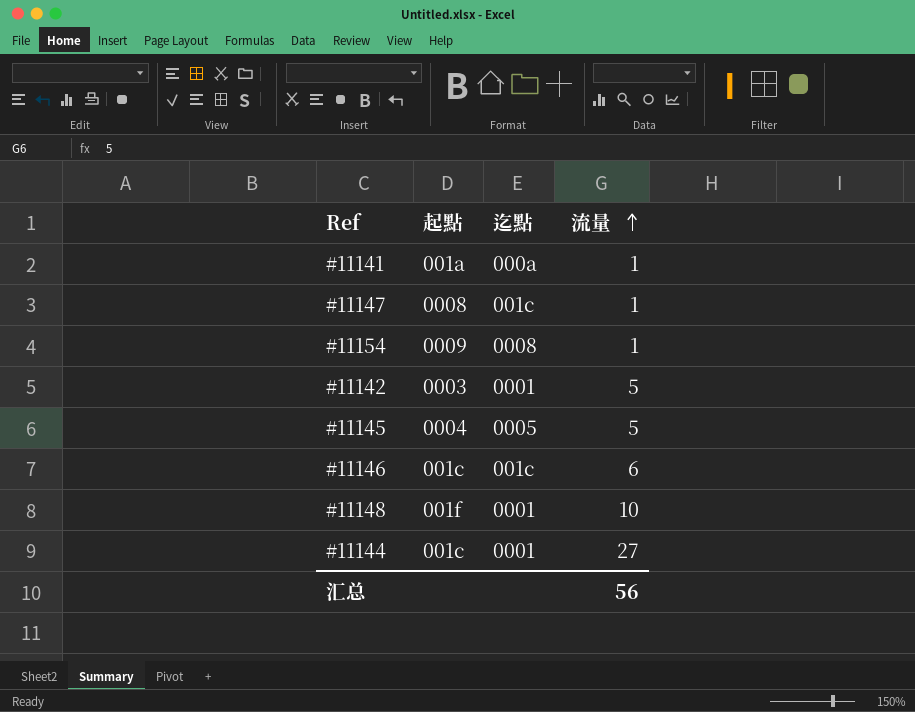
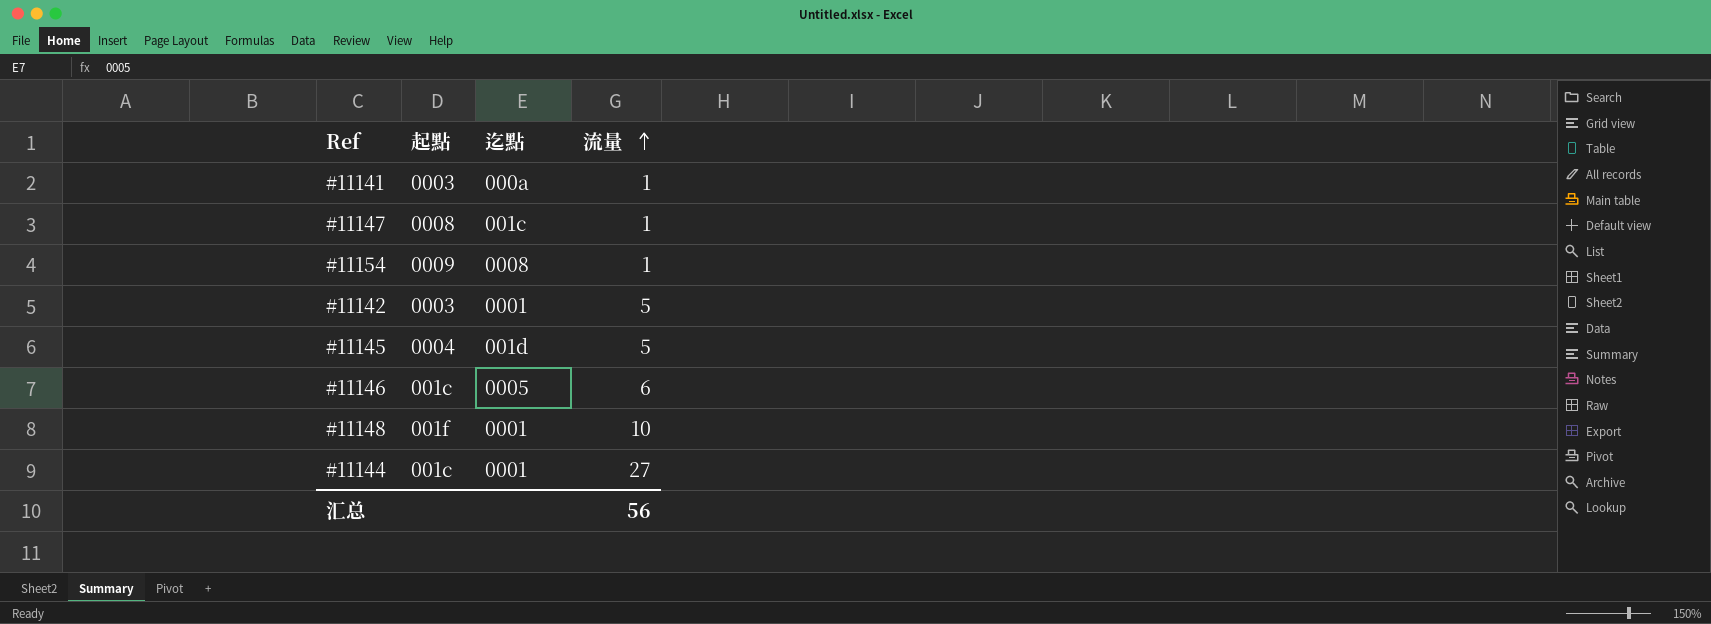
#11141 | 起點: 001a -> 0003
#11145 | 迄點: 0005 -> 001d
#11146 | 迄點: 001c -> 0005

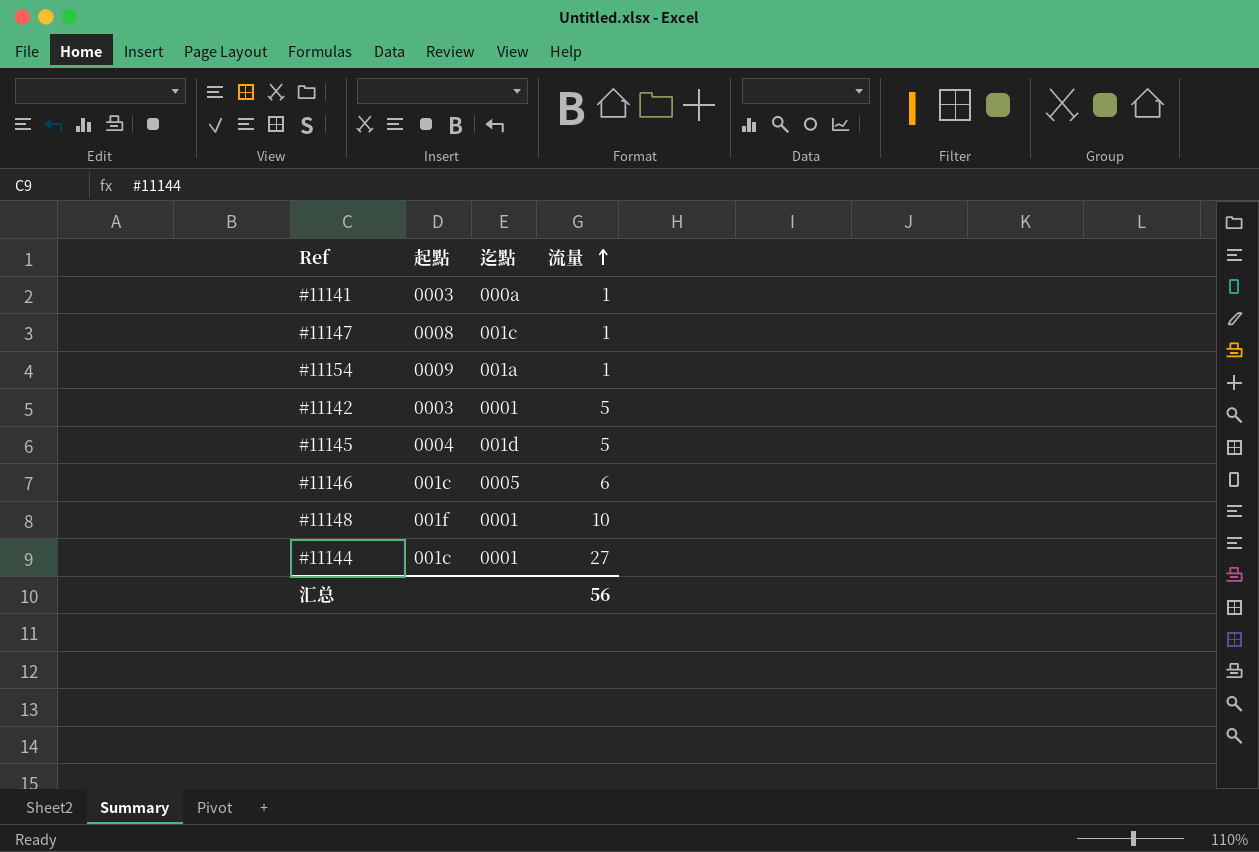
#11154 | 迄點: 0008 -> 001a

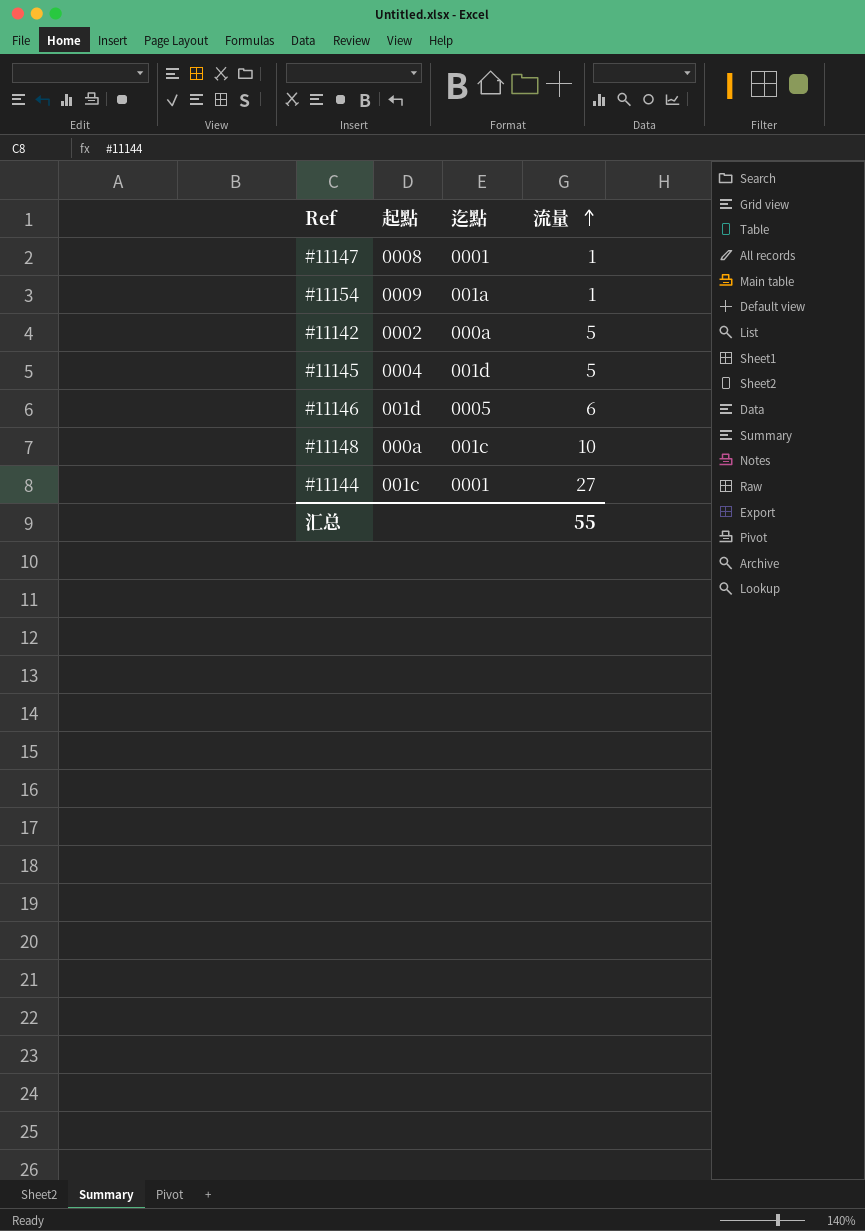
row #11141: 0003 | 000a | 1 -> none
#11147 | 迄點: 001c -> 0001
#11142 | 起點: 0003 -> 0002
#11142 | 迄點: 0001 -> 000a
#11146 | 起點: 001c -> 001d
#11148 | 起點: 001f -> 000a
#11148 | 迄點: 0001 -> 001c
汇总 | 流量: 56 -> 55

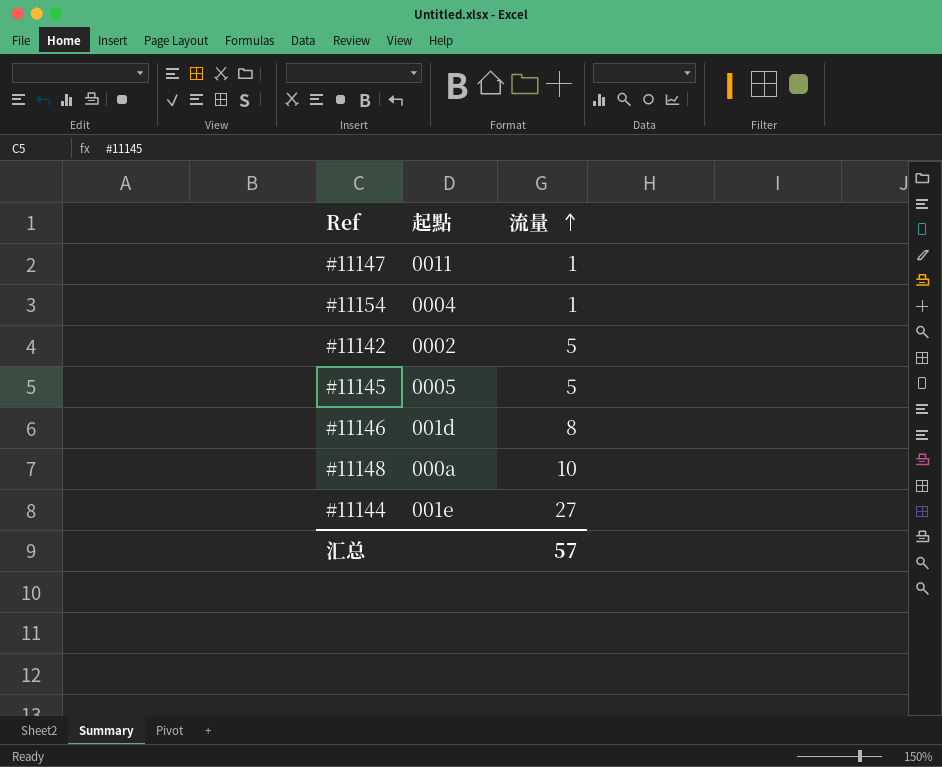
column 迄點 | position: 3 -> none
#11147 | 起點: 0008 -> 0011
#11154 | 起點: 0009 -> 0004
#11145 | 起點: 0004 -> 0005
#11146 | 流量: 6 -> 8
#11144 | 起點: 001c -> 001e
汇总 | 流量: 55 -> 57

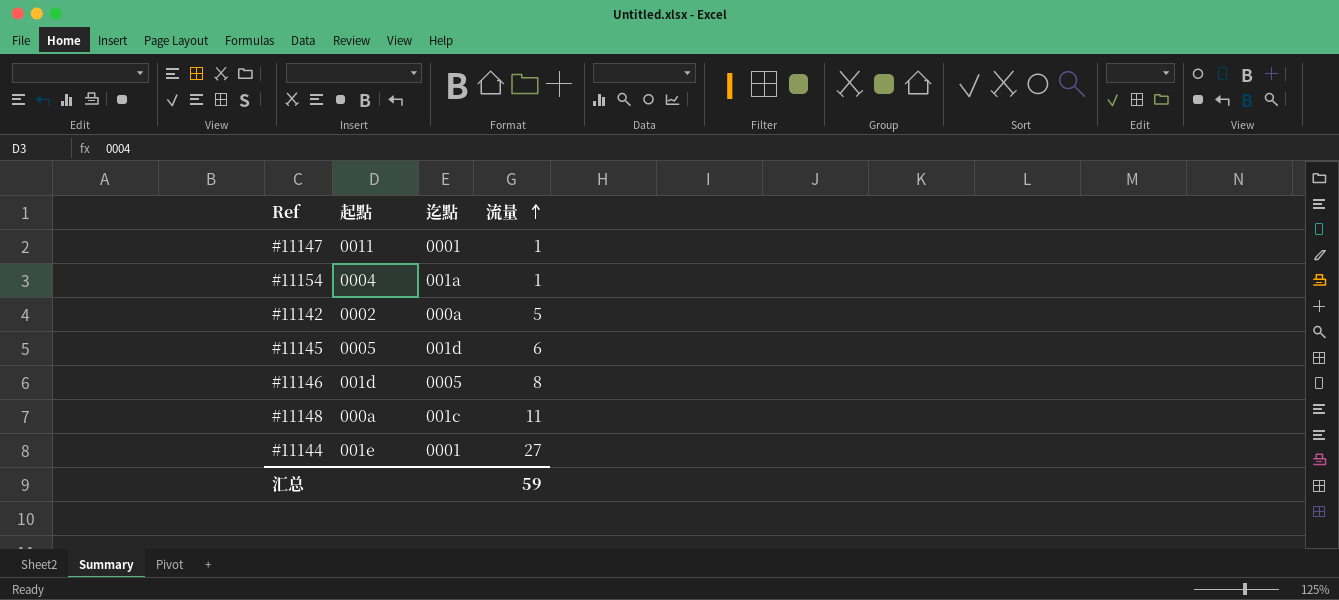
column 迄點 | position: none -> 3
#11145 | 流量: 5 -> 6
#11148 | 流量: 10 -> 11
汇总 | 流量: 57 -> 59

